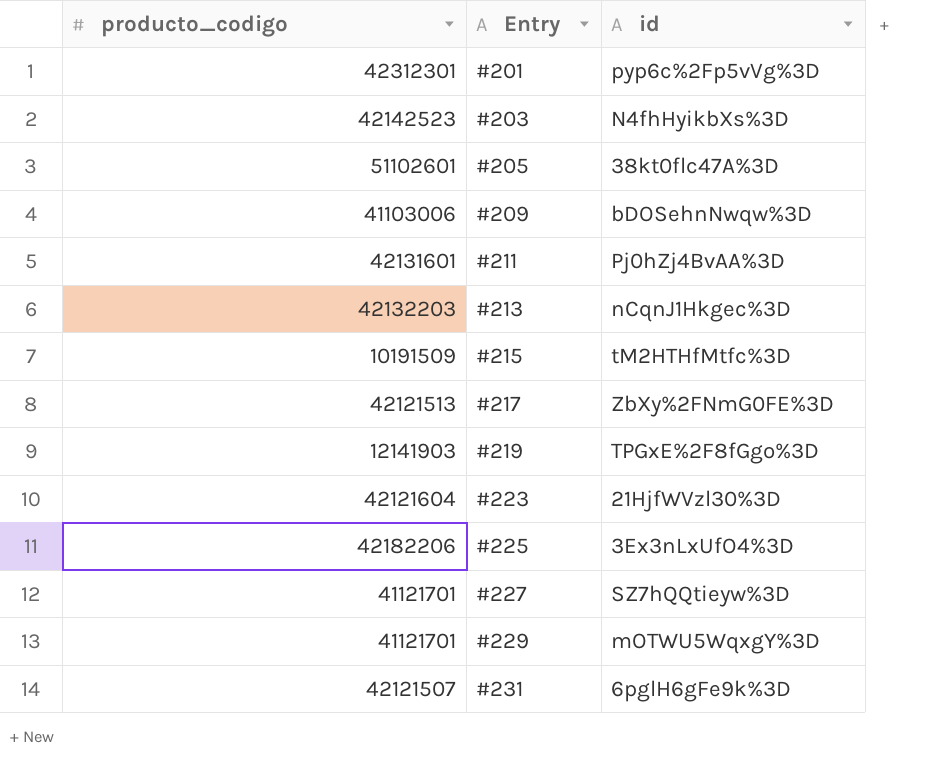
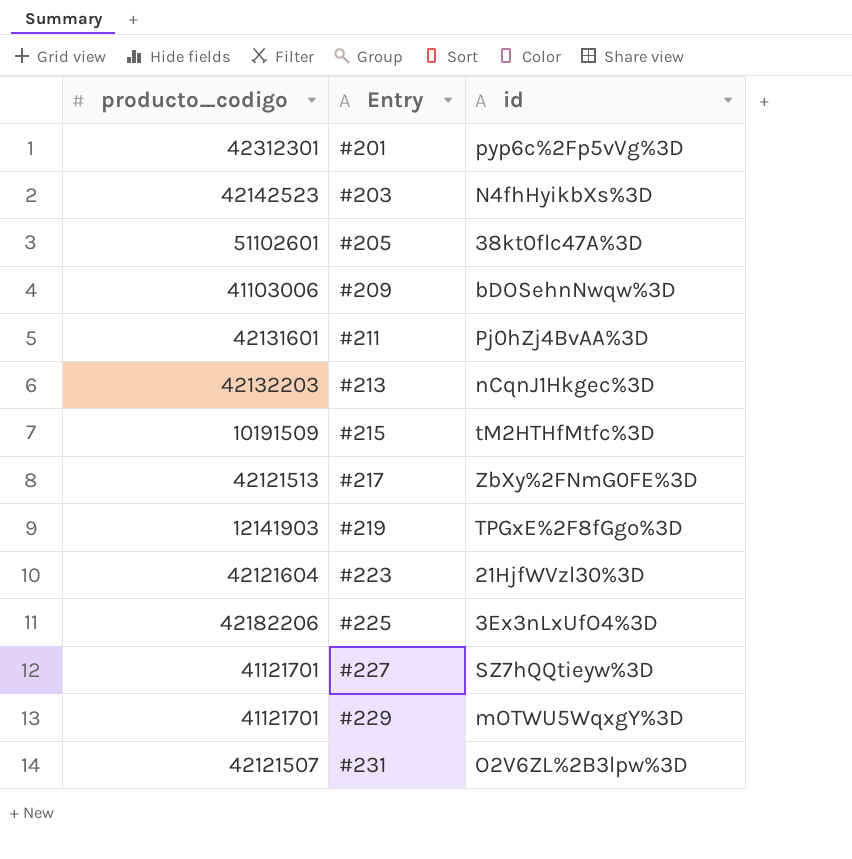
#231 | id: 6pglH6gFe9k%3D -> O2V6ZL%2B3lpw%3D

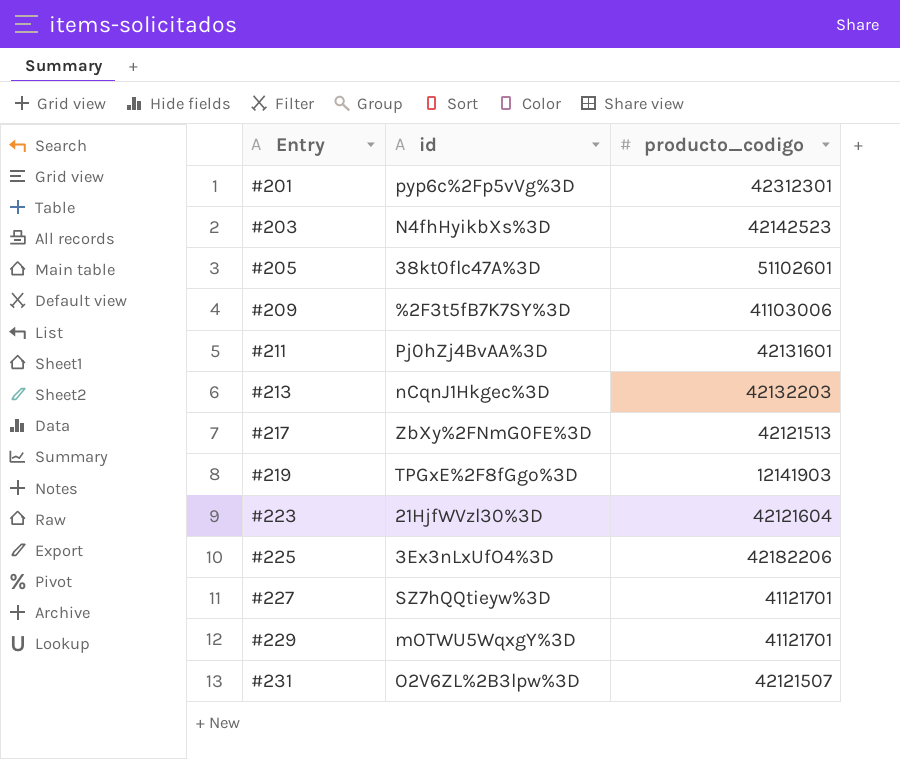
column producto_codigo | position: 1 -> 3
row #215: 10191509 | tM2HTHfMtfc%3D -> none
#209 | id: bDOSehnNwqw%3D -> %2F3t5fB7K7SY%3D

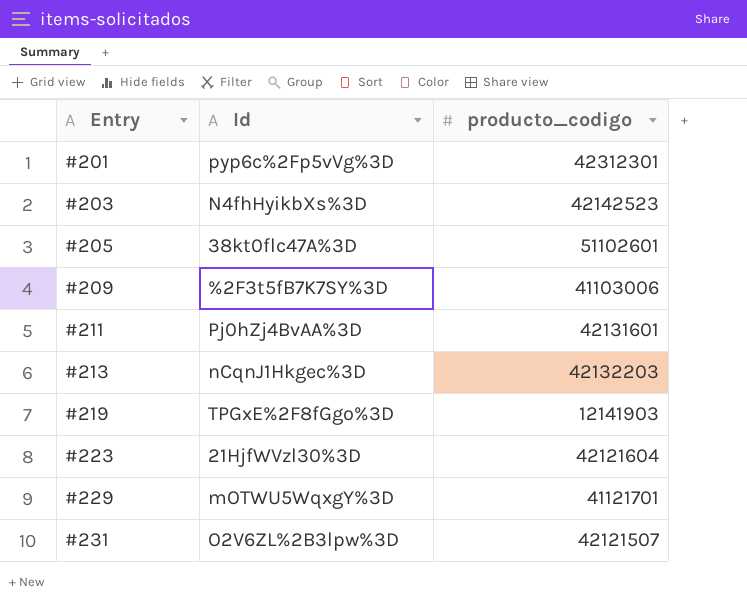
column name: id -> Id
row #217: ZbXy%2FNmG0FE%3D | 42121513 -> none
row #225: 3Ex3nLxUfO4%3D | 42182206 -> none
row #227: SZ7hQQtieyw%3D | 41121701 -> none

